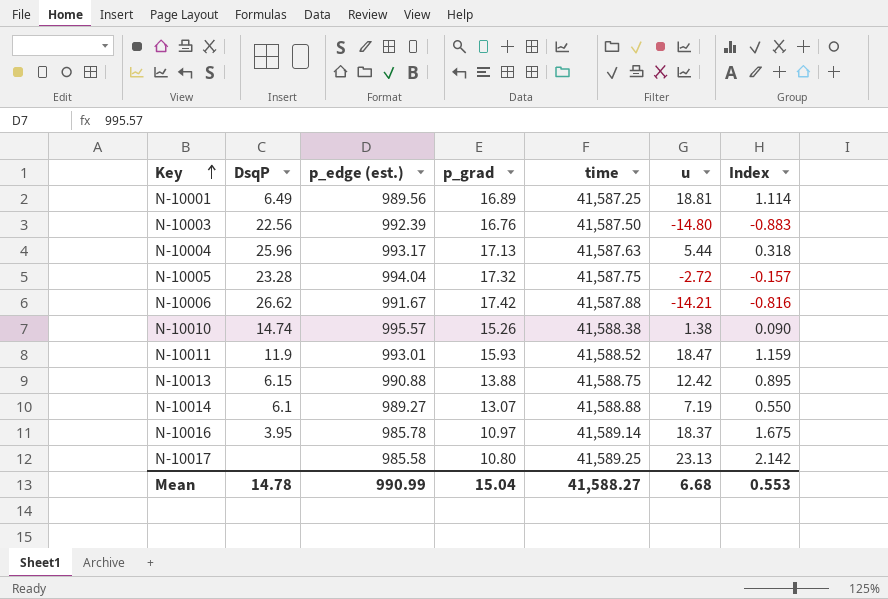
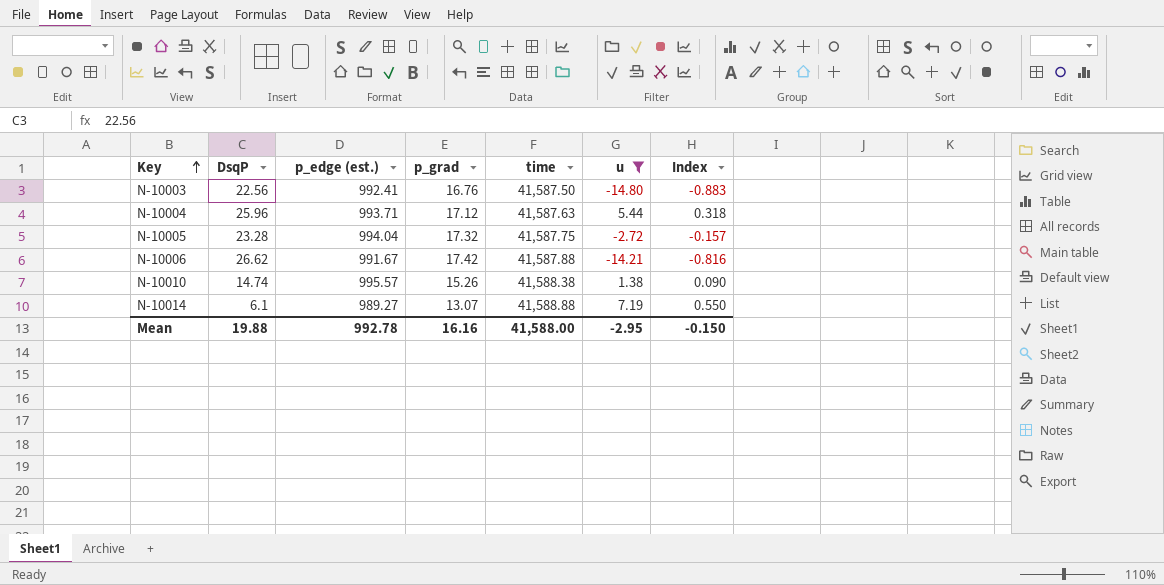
filter: none -> u <= 7.19
N-10003 | p_edge (est.): 992.39 -> 992.41
N-10004 | p_edge (est.): 993.17 -> 993.71
N-10004 | p_grad: 17.13 -> 17.12
Mean | DsqP: 14.78 -> 19.88
Mean | p_edge (est.): 990.99 -> 992.78
Mean | p_grad: 15.04 -> 16.16
Mean | time: 41,588.27 -> 41,588.00
Mean | u: 6.68 -> -2.95
Mean | Index: 0.553 -> -0.150

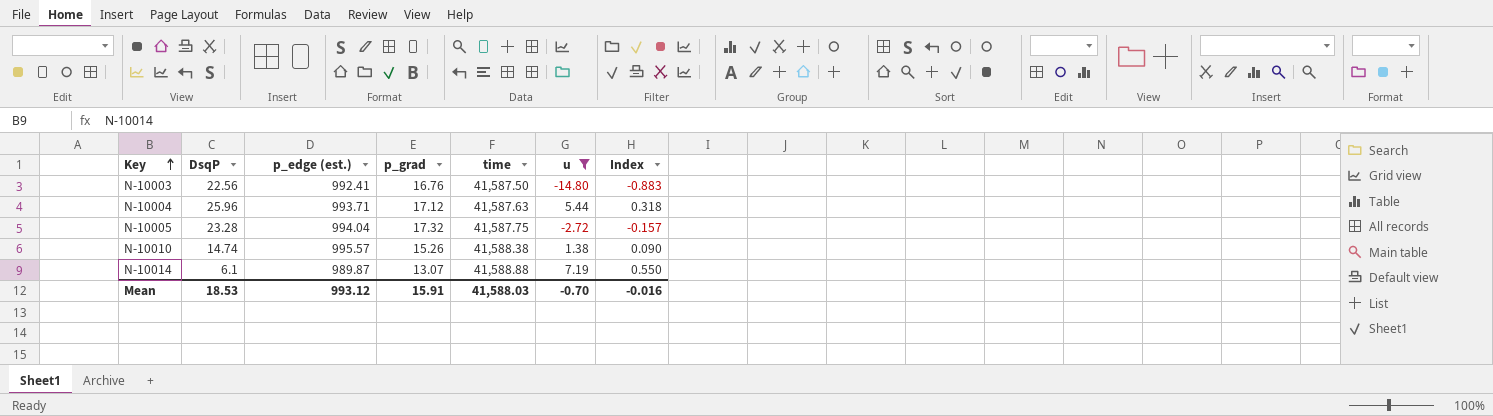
row N-10006: 26.62 | 991.67 | 17.42 | 41,587.88 | -14.21 | -0.816 -> none
N-10014 | p_edge (est.): 989.27 -> 989.87
Mean | DsqP: 19.88 -> 18.53
Mean | p_edge (est.): 992.78 -> 993.12
Mean | p_grad: 16.16 -> 15.91
Mean | time: 41,588.00 -> 41,588.03
Mean | u: -2.95 -> -0.70
Mean | Index: -0.150 -> -0.016

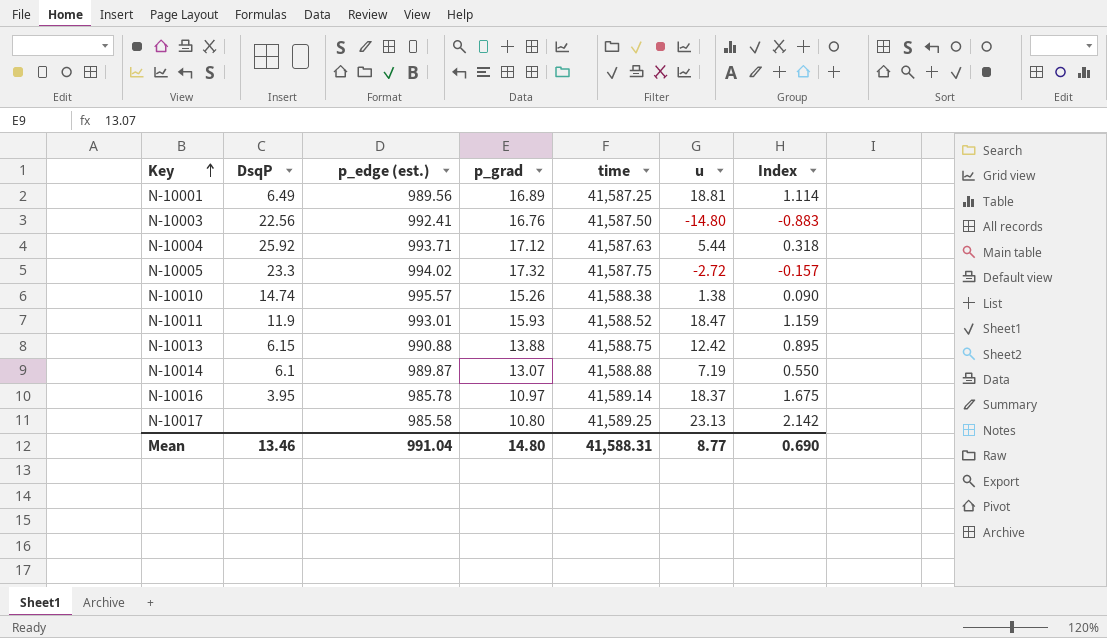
filter: u <= 7.19 -> none
N-10004 | DsqP: 25.96 -> 25.92
N-10005 | DsqP: 23.28 -> 23.3
N-10005 | p_edge (est.): 994.04 -> 994.02
Mean | DsqP: 18.53 -> 13.46
Mean | p_edge (est.): 993.12 -> 991.04
Mean | p_grad: 15.91 -> 14.80
Mean | time: 41,588.03 -> 41,588.31
Mean | u: -0.70 -> 8.77
Mean | Index: -0.016 -> 0.690

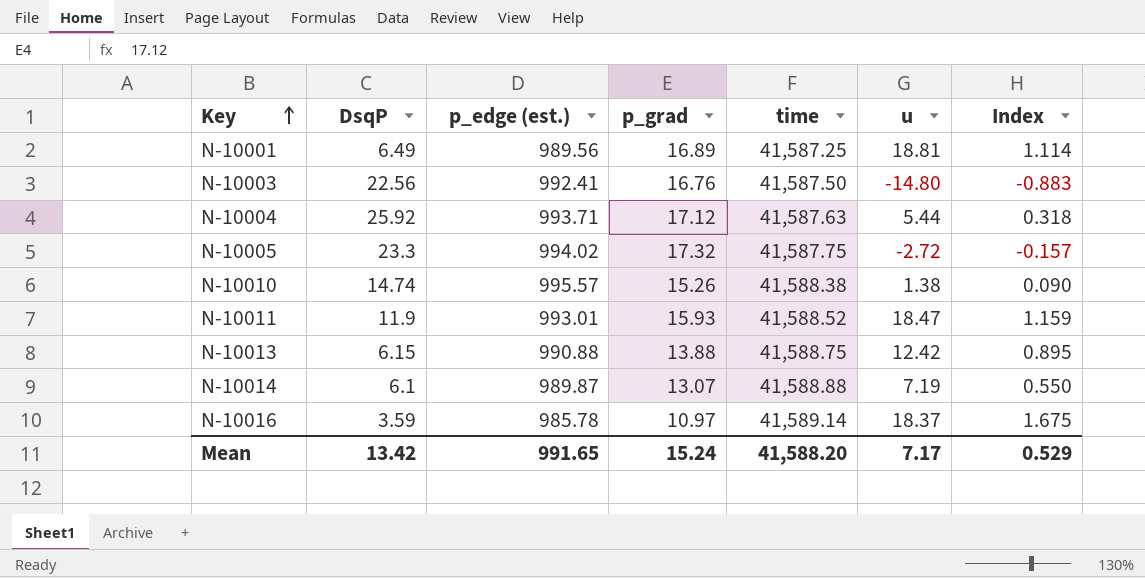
row N-10017: none | 985.58 | 10.80 | 41,589.25 | 23.13 | 2.142 -> none
N-10016 | DsqP: 3.95 -> 3.59
Mean | DsqP: 13.46 -> 13.42
Mean | p_edge (est.): 991.04 -> 991.65
Mean | p_grad: 14.80 -> 15.24
Mean | time: 41,588.31 -> 41,588.20
Mean | u: 8.77 -> 7.17
Mean | Index: 0.690 -> 0.529

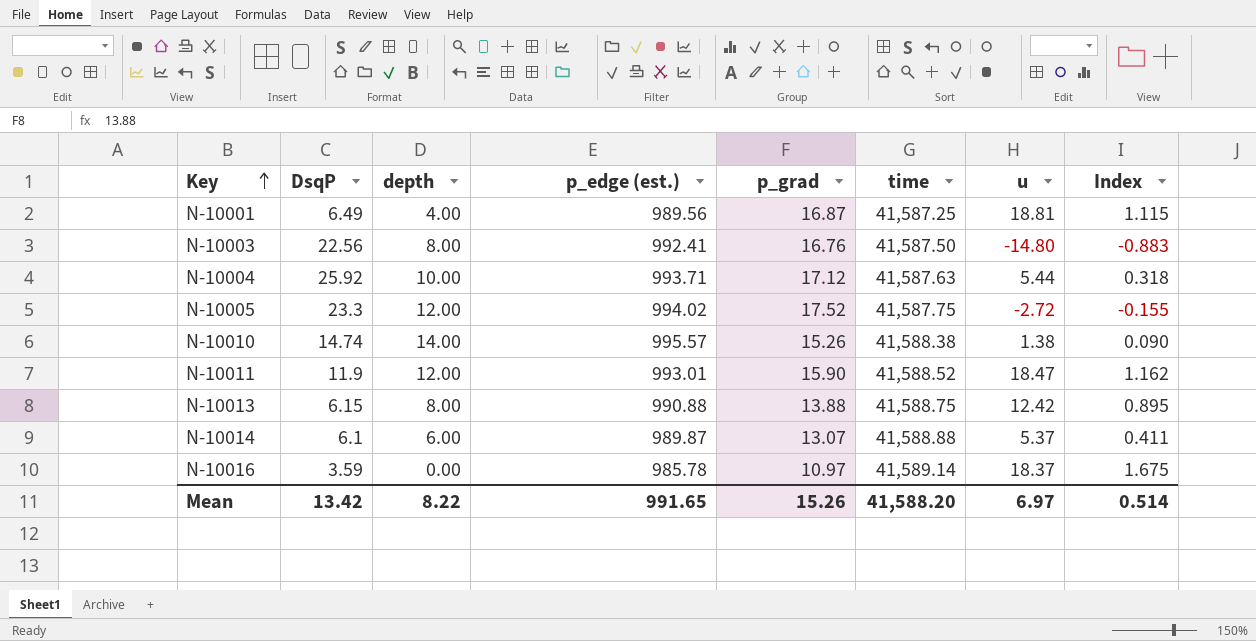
column depth | position: none -> 3
N-10001 | p_grad: 16.89 -> 16.87
N-10001 | Index: 1.114 -> 1.115
N-10005 | p_grad: 17.32 -> 17.52
N-10005 | Index: -0.157 -> -0.155
N-10011 | p_grad: 15.93 -> 15.90
N-10011 | Index: 1.159 -> 1.162
N-10014 | u: 7.19 -> 5.37
N-10014 | Index: 0.550 -> 0.411
Mean | p_grad: 15.24 -> 15.26
Mean | u: 7.17 -> 6.97
Mean | Index: 0.529 -> 0.514

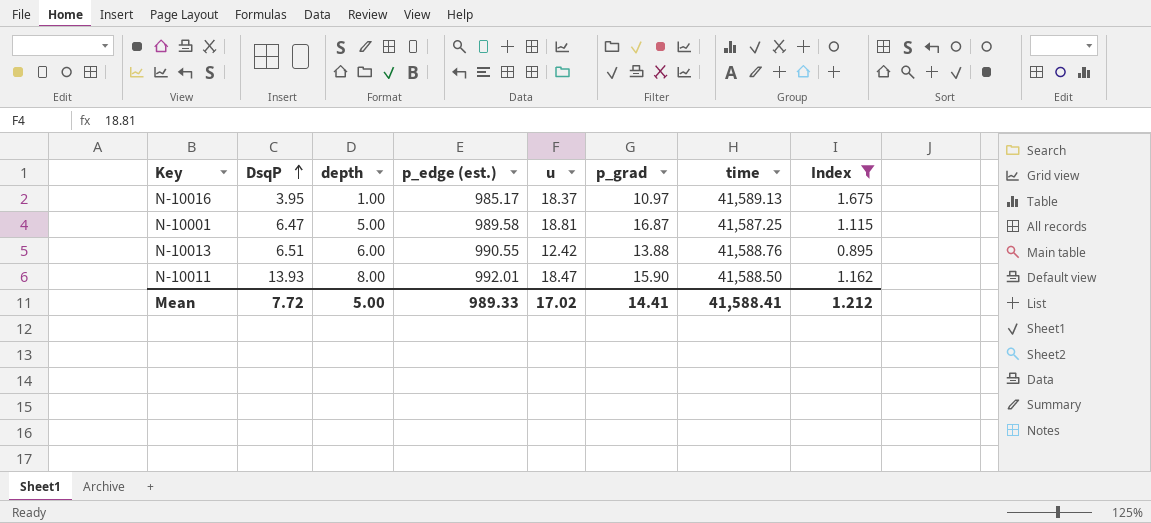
filter: none -> Index >= 0.895
row order: Key ascending -> DsqP ascending
column u | position: 7 -> 5
N-10016 | DsqP: 3.59 -> 3.95
N-10016 | depth: 0.00 -> 1.00
N-10016 | p_edge (est.): 985.78 -> 985.17
N-10016 | time: 41,589.14 -> 41,589.13
N-10001 | DsqP: 6.49 -> 6.47
N-10001 | depth: 4.00 -> 5.00
N-10001 | p_edge (est.): 989.56 -> 989.58
N-10013 | DsqP: 6.15 -> 6.51
N-10013 | depth: 8.00 -> 6.00
N-10013 | p_edge (est.): 990.88 -> 990.55
N-10013 | time: 41,588.75 -> 41,588.76
N-10011 | DsqP: 11.9 -> 13.93
N-10011 | depth: 12.00 -> 8.00
N-10011 | p_edge (est.): 993.01 -> 992.01
N-10011 | time: 41,588.52 -> 41,588.50
Mean | DsqP: 13.42 -> 7.72
Mean | depth: 8.22 -> 5.00
Mean | p_edge (est.): 991.65 -> 989.33
Mean | u: 6.97 -> 17.02
Mean | p_grad: 15.26 -> 14.41
Mean | time: 41,588.20 -> 41,588.41
Mean | Index: 0.514 -> 1.212

